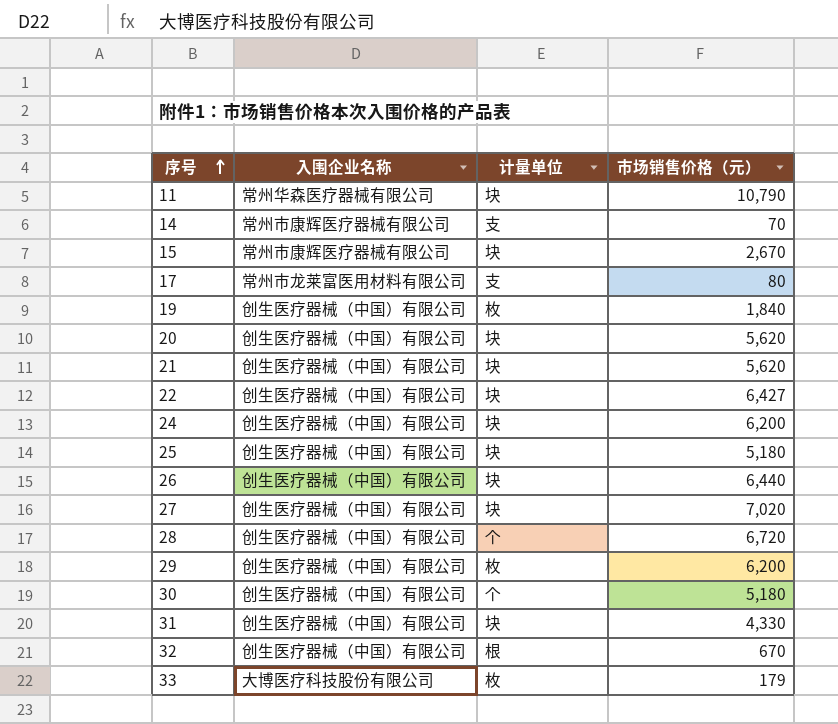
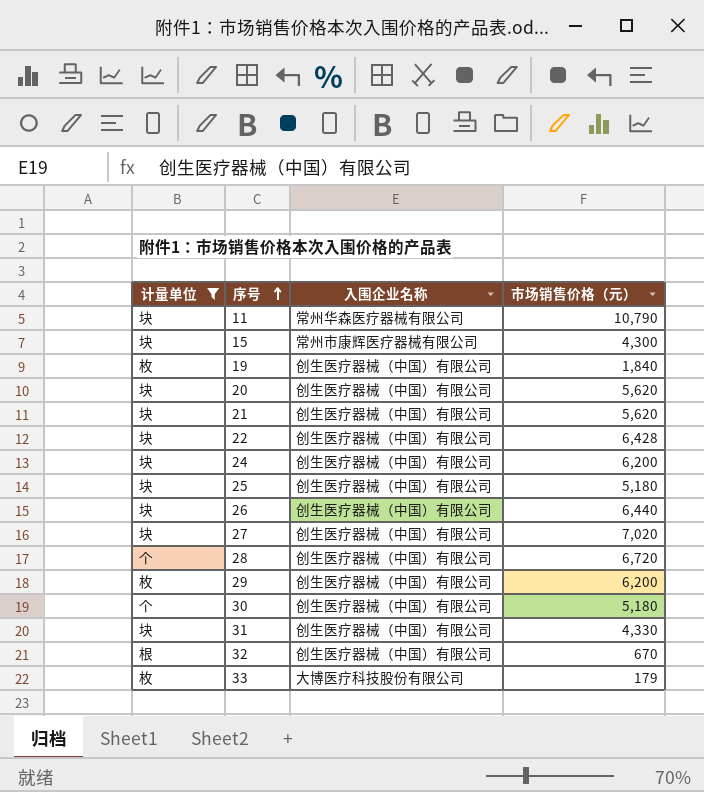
filter: none -> 计量单位 != 支
column 计量单位 | position: 3 -> 1
15 | 市场销售价格（元）: 2,670 -> 4,300
22 | 市场销售价格（元）: 6,427 -> 6,428

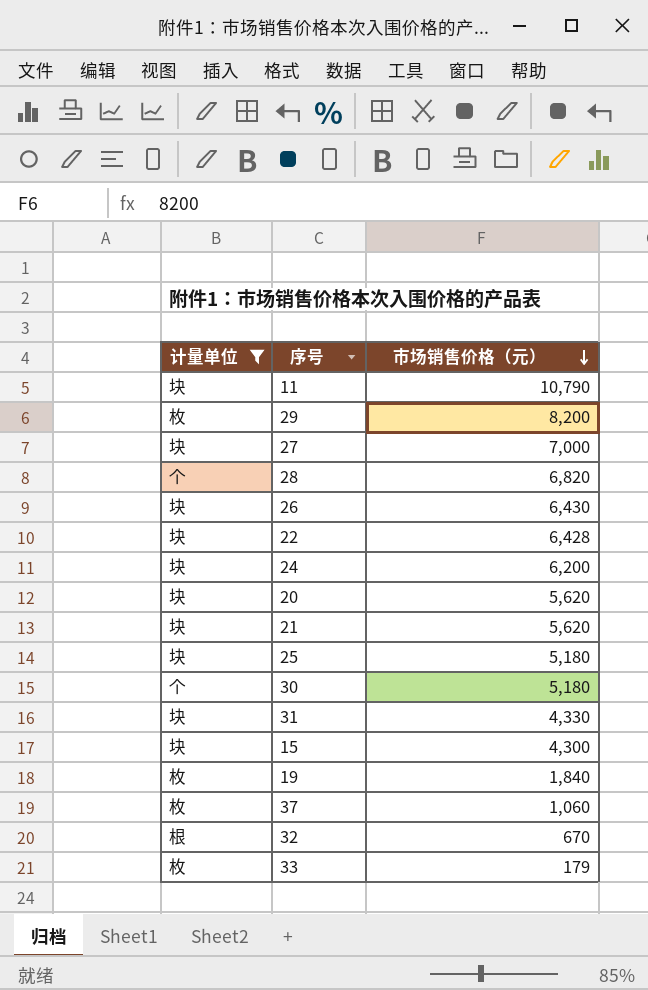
row order: 序号 ascending -> 市场销售价格（元） descending
column 入围企业名称 | position: 3 -> none
29 | 市场销售价格（元）: 6,200 -> 8,200
27 | 市场销售价格（元）: 7,020 -> 7,000
28 | 市场销售价格（元）: 6,720 -> 6,820
26 | 市场销售价格（元）: 6,440 -> 6,430
row 37: none -> 枚 | 1,060

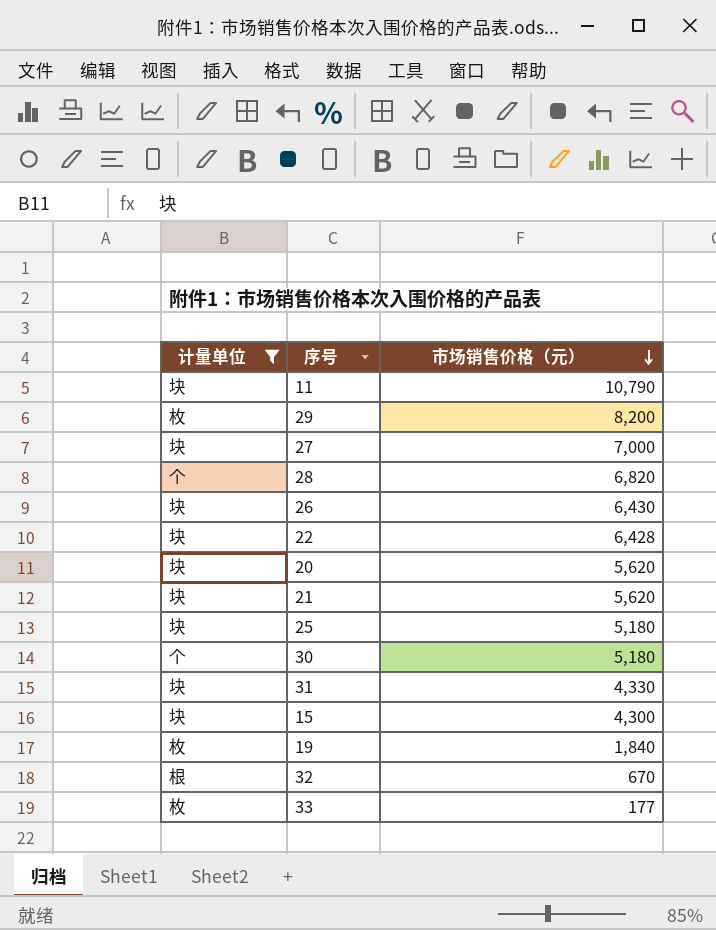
row 24: 块 | 6,200 -> none
row 37: 枚 | 1,060 -> none
33 | 市场销售价格（元）: 179 -> 177

